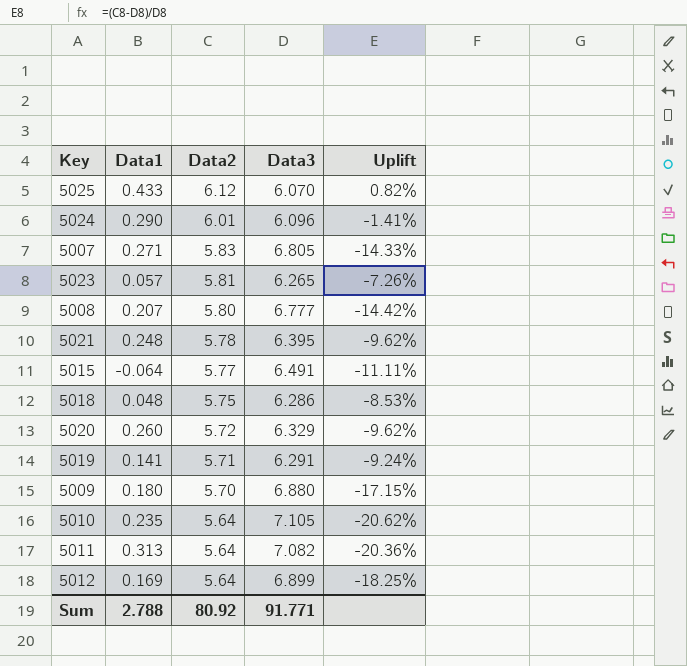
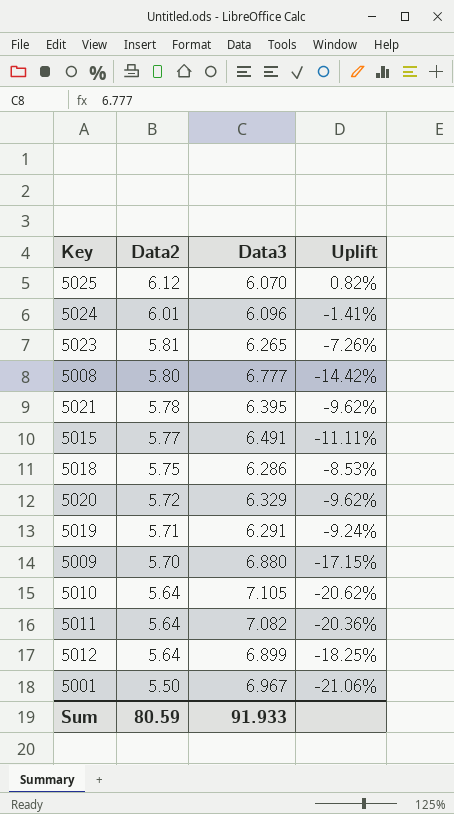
column Data1 | position: 2 -> none
row 5007: 0.271 | 5.83 | 6.805 | -14.33% -> none
row 5001: none -> 5.50 | 6.967 | -21.06%
Sum | Data2: 80.92 -> 80.59
Sum | Data3: 91.771 -> 91.933

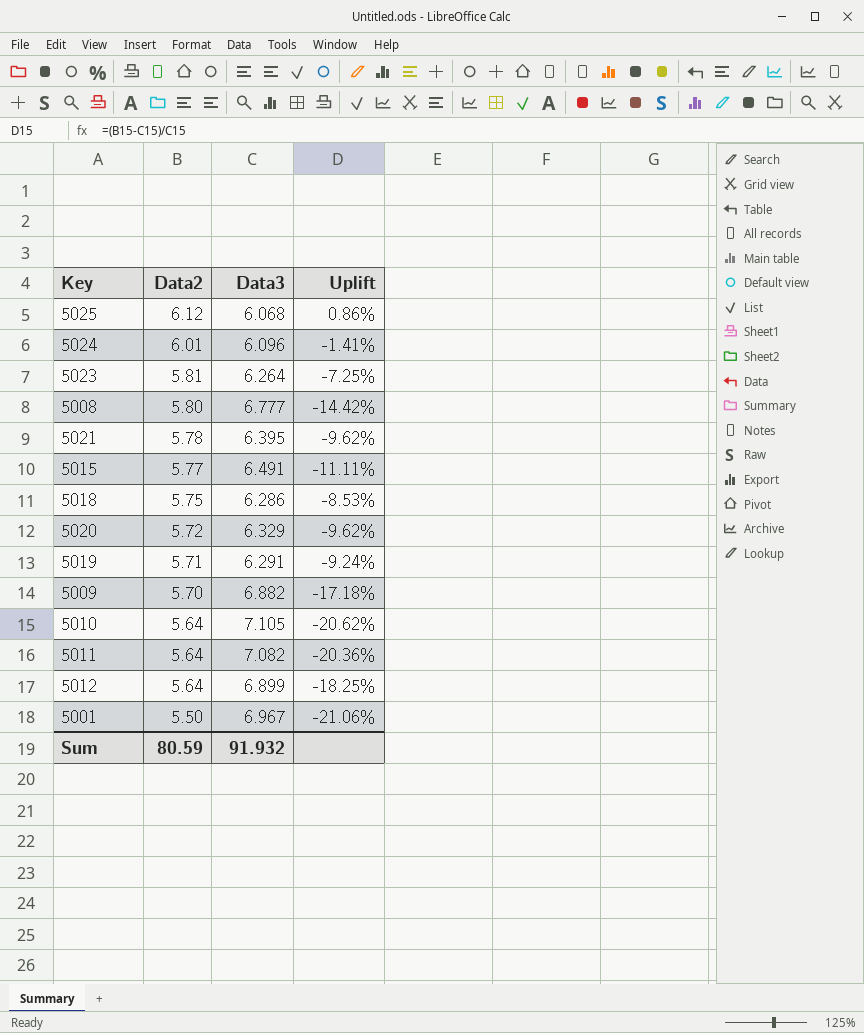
5025 | Data3: 6.070 -> 6.068
5025 | Uplift: 0.82% -> 0.86%
5023 | Data3: 6.265 -> 6.264
5023 | Uplift: -7.26% -> -7.25%
5009 | Data3: 6.880 -> 6.882
5009 | Uplift: -17.15% -> -17.18%
Sum | Data3: 91.933 -> 91.932

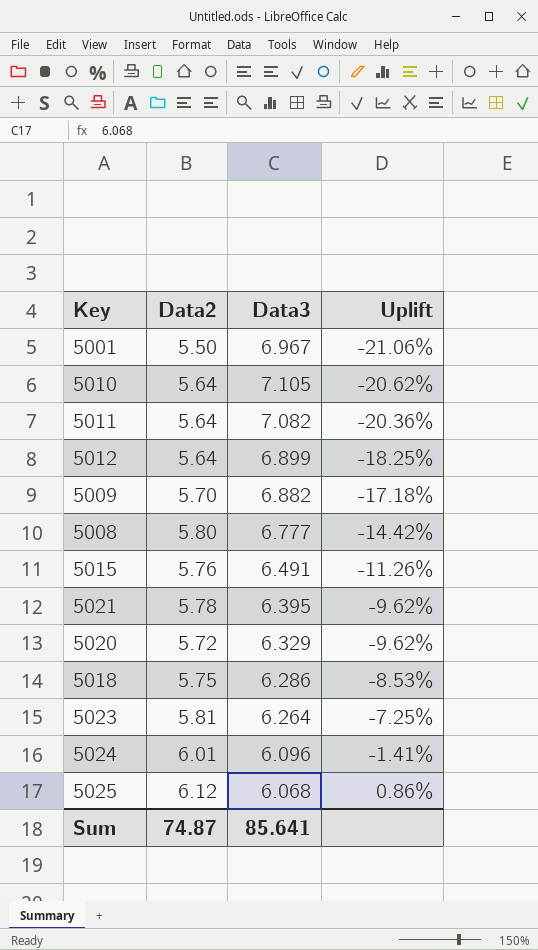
row order: Data2 descending -> Uplift ascending
row 5019: 5.71 | 6.291 | -9.24% -> none
5015 | Data2: 5.77 -> 5.76
5015 | Uplift: -11.11% -> -11.26%
Sum | Data2: 80.59 -> 74.87
Sum | Data3: 91.932 -> 85.641

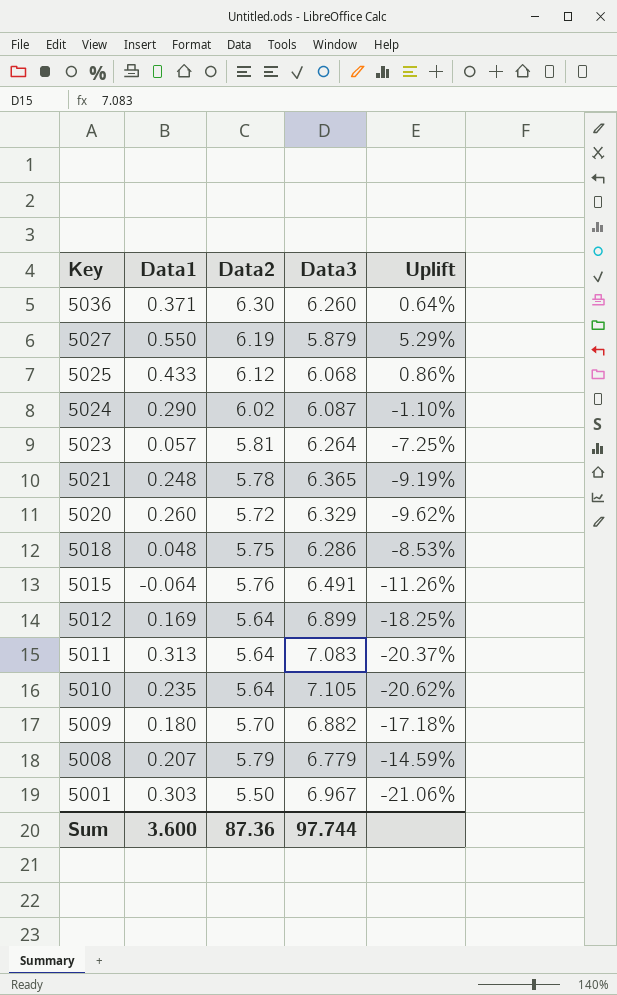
row order: Uplift ascending -> Key descending
column Data1 | position: none -> 2
row 5036: none -> 0.371 | 6.30 | 6.260 | 0.64%
row 5027: none -> 0.550 | 6.19 | 5.879 | 5.29%
5024 | Data2: 6.01 -> 6.02
5024 | Data3: 6.096 -> 6.087
5024 | Uplift: -1.41% -> -1.10%
5021 | Data3: 6.395 -> 6.365
5021 | Uplift: -9.62% -> -9.19%
5011 | Data3: 7.082 -> 7.083
5011 | Uplift: -20.36% -> -20.37%
5008 | Data2: 5.80 -> 5.79
5008 | Data3: 6.777 -> 6.779
5008 | Uplift: -14.42% -> -14.59%
Sum | Data2: 74.87 -> 87.36
Sum | Data3: 85.641 -> 97.744

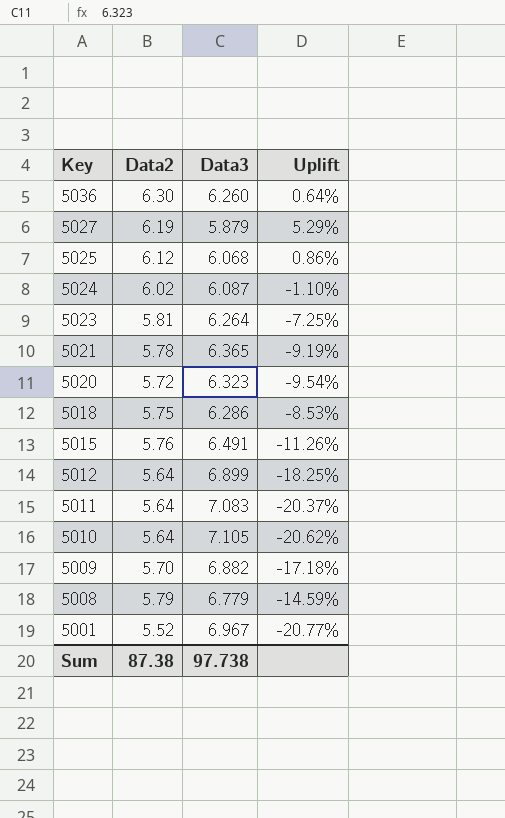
column Data1 | position: 2 -> none
5020 | Data3: 6.329 -> 6.323
5020 | Uplift: -9.62% -> -9.54%
5001 | Data2: 5.50 -> 5.52
5001 | Uplift: -21.06% -> -20.77%
Sum | Data2: 87.36 -> 87.38
Sum | Data3: 97.744 -> 97.738

